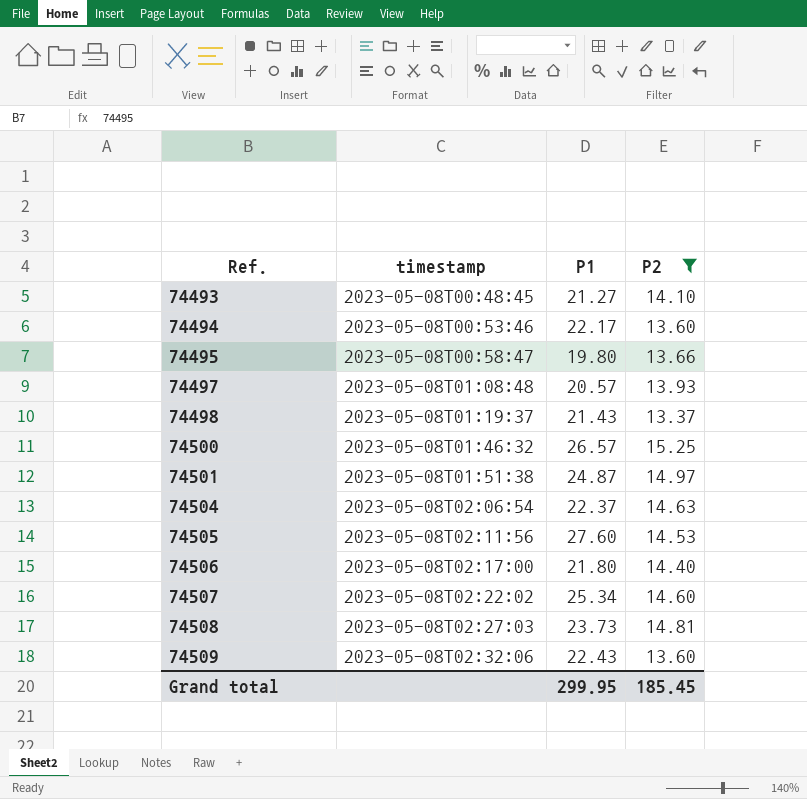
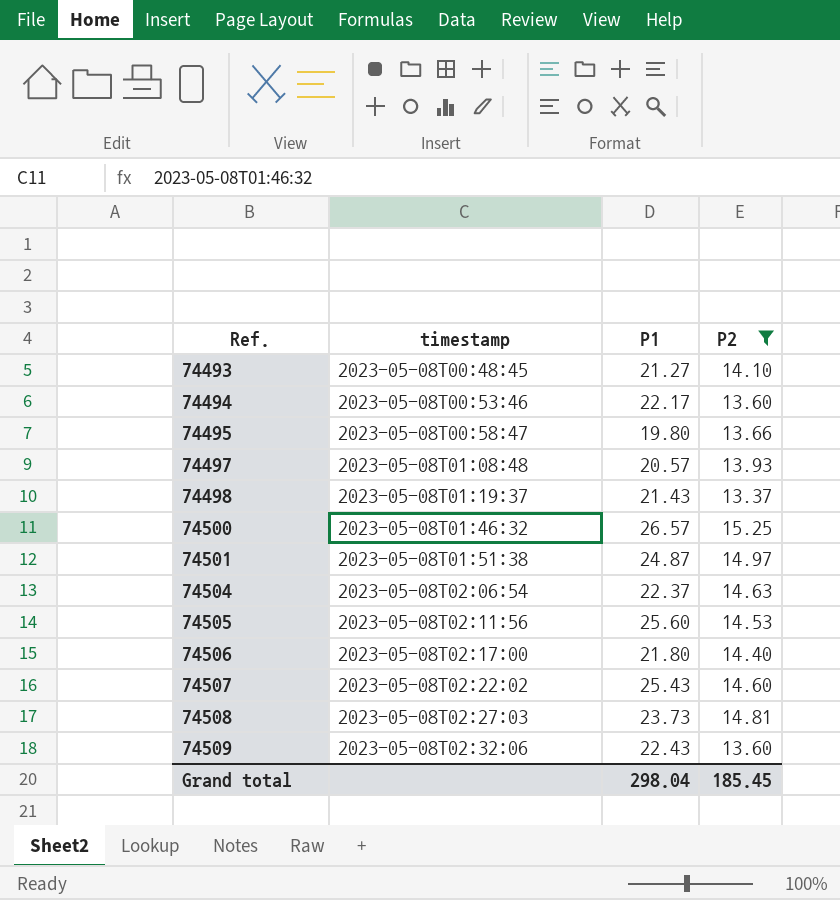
74505 | P1: 27.60 -> 25.60
74507 | P1: 25.34 -> 25.43
Grand total | P1: 299.95 -> 298.04

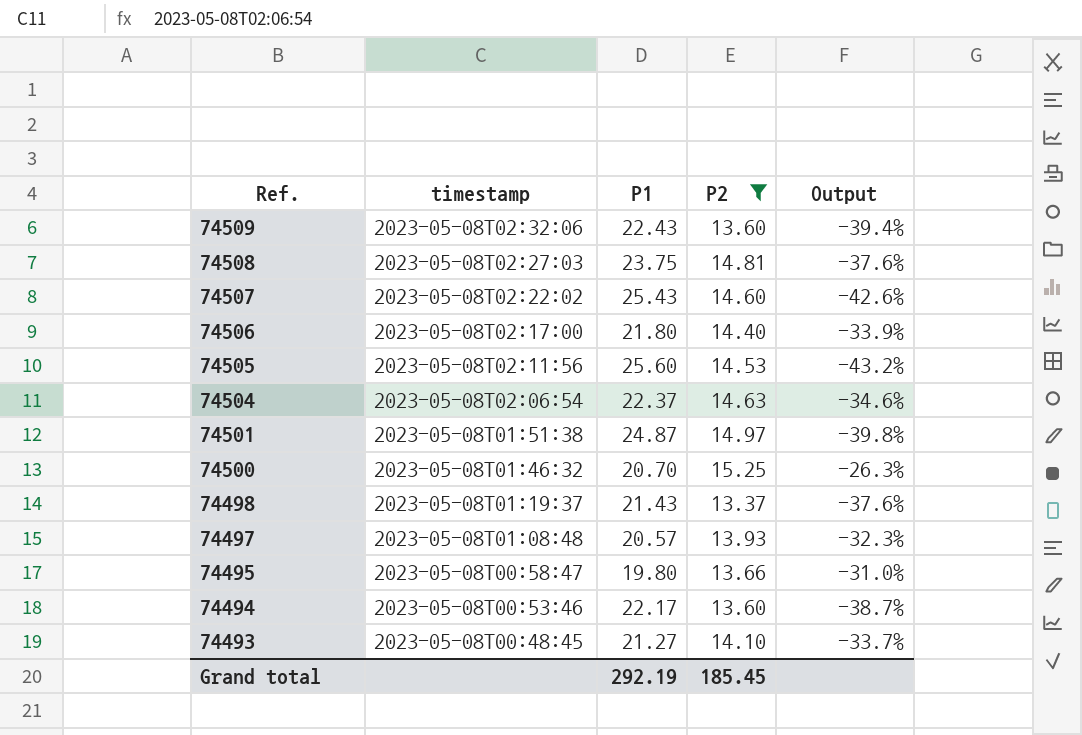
row order: Ref. ascending -> Ref. descending
column Output | formula: none -> ([P2] - [P1]) / [P1]
74508 | P1: 23.73 -> 23.75
74500 | P1: 26.57 -> 20.70
Grand total | P1: 298.04 -> 292.19

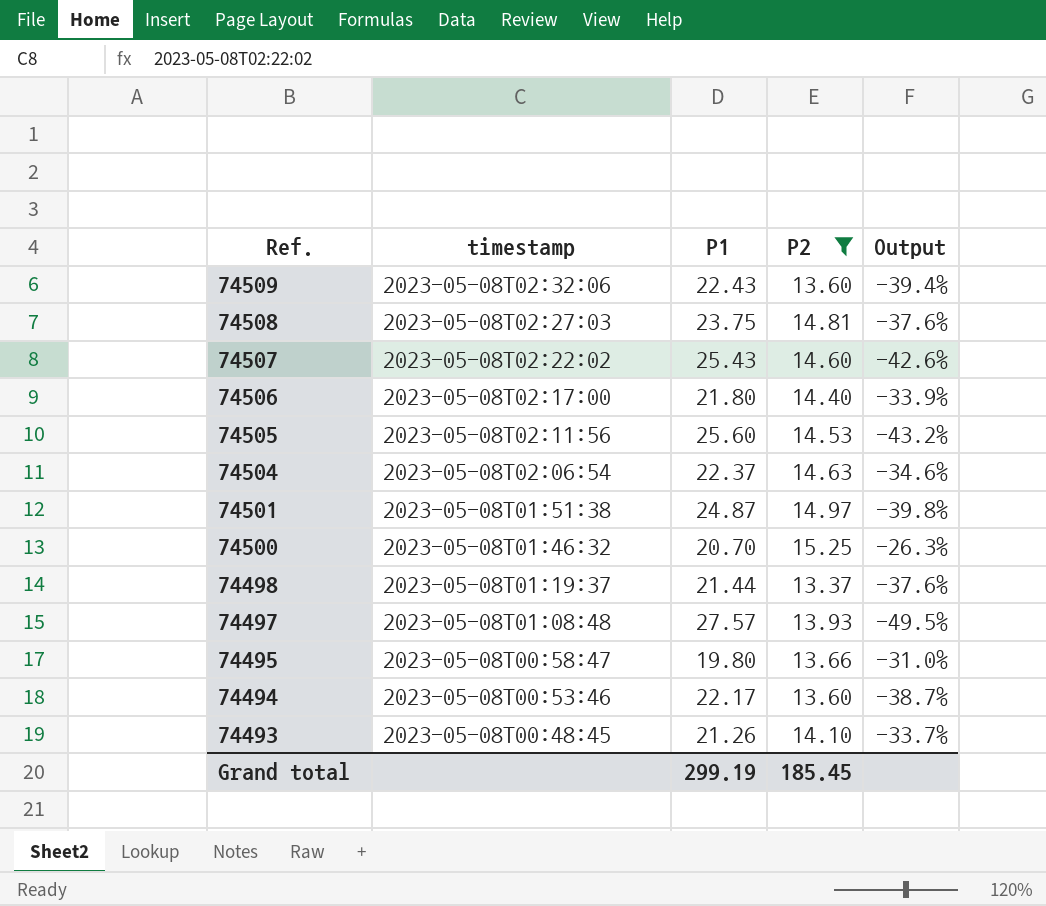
74498 | P1: 21.43 -> 21.44
74497 | P1: 20.57 -> 27.57
74497 | Output: -32.3% -> -49.5%
74493 | P1: 21.27 -> 21.26
Grand total | P1: 292.19 -> 299.19

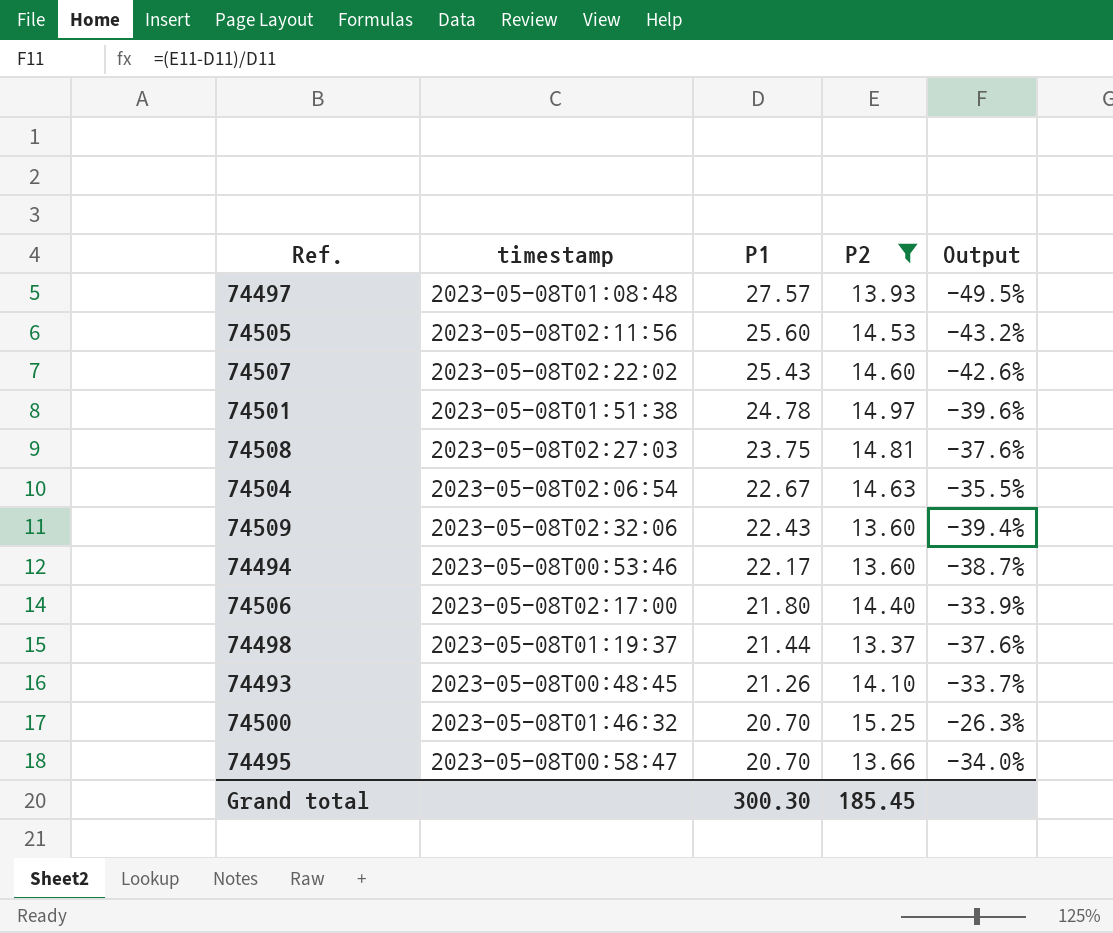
row order: Ref. descending -> P1 descending
74501 | P1: 24.87 -> 24.78
74501 | Output: -39.8% -> -39.6%
74504 | P1: 22.37 -> 22.67
74504 | Output: -34.6% -> -35.5%
74495 | P1: 19.80 -> 20.70
74495 | Output: -31.0% -> -34.0%
Grand total | P1: 299.19 -> 300.30

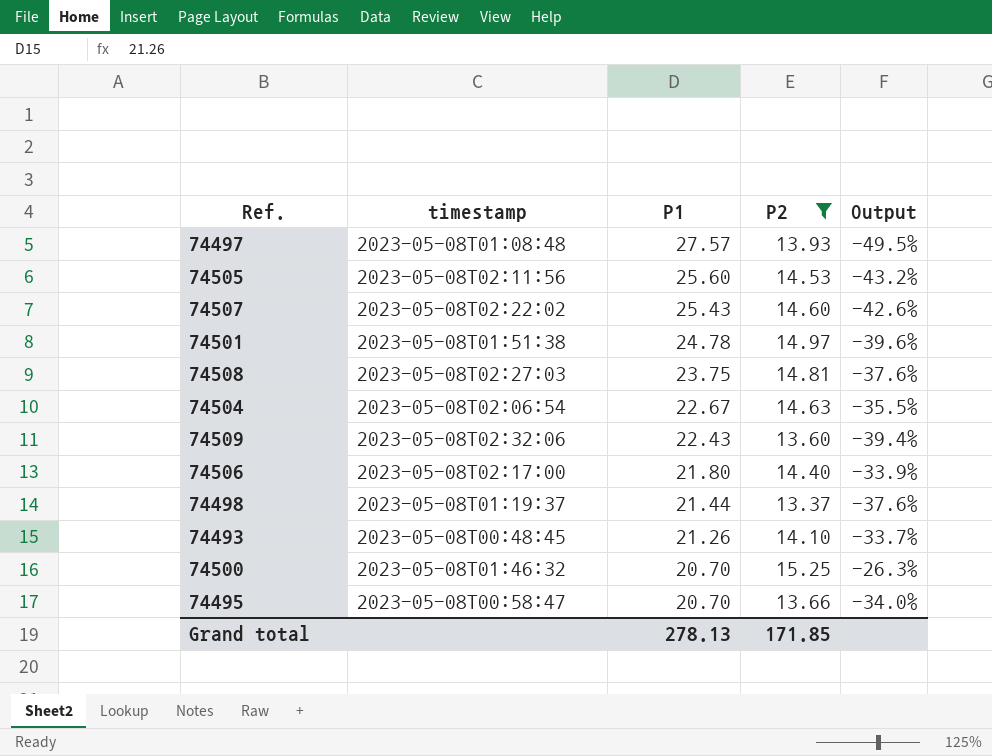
row 74494: 2023-05-08T00:53:46 | 22.17 | 13.60 | -38.7% -> none
Grand total | P1: 300.30 -> 278.13
Grand total | P2: 185.45 -> 171.85

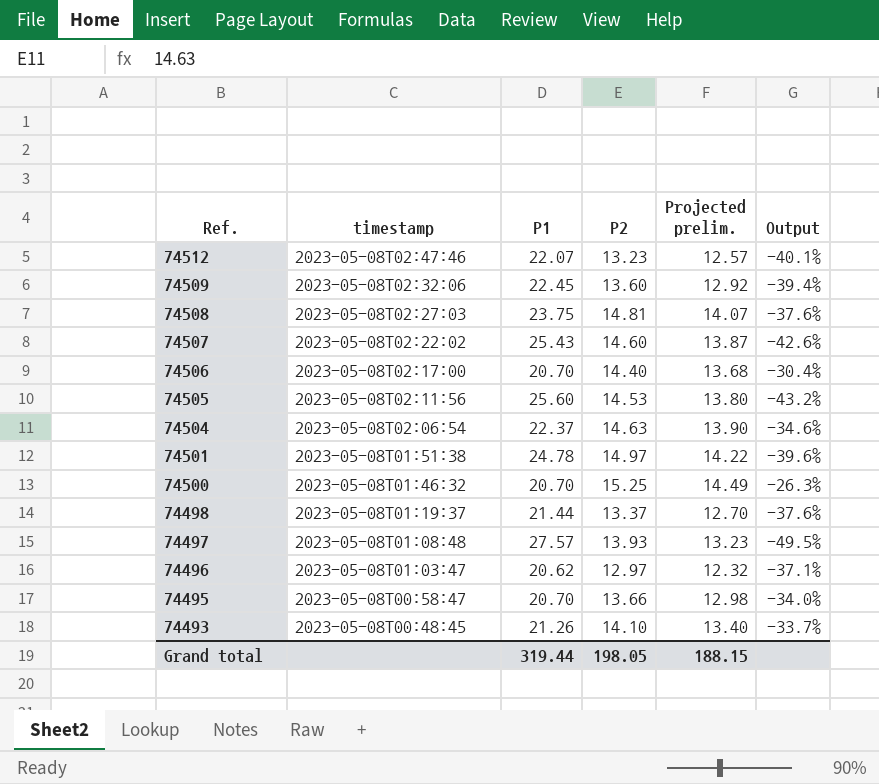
filter: P2 >= 13.37 -> none
row order: P1 descending -> Ref. descending
column Projected prelim. | formula: none -> [P2] * 0.95
74509 | P1: 22.43 -> 22.45
74506 | P1: 21.80 -> 20.70
74506 | Output: -33.9% -> -30.4%
74504 | P1: 22.67 -> 22.37
74504 | Output: -35.5% -> -34.6%
Grand total | P1: 278.13 -> 319.44
Grand total | P2: 171.85 -> 198.05

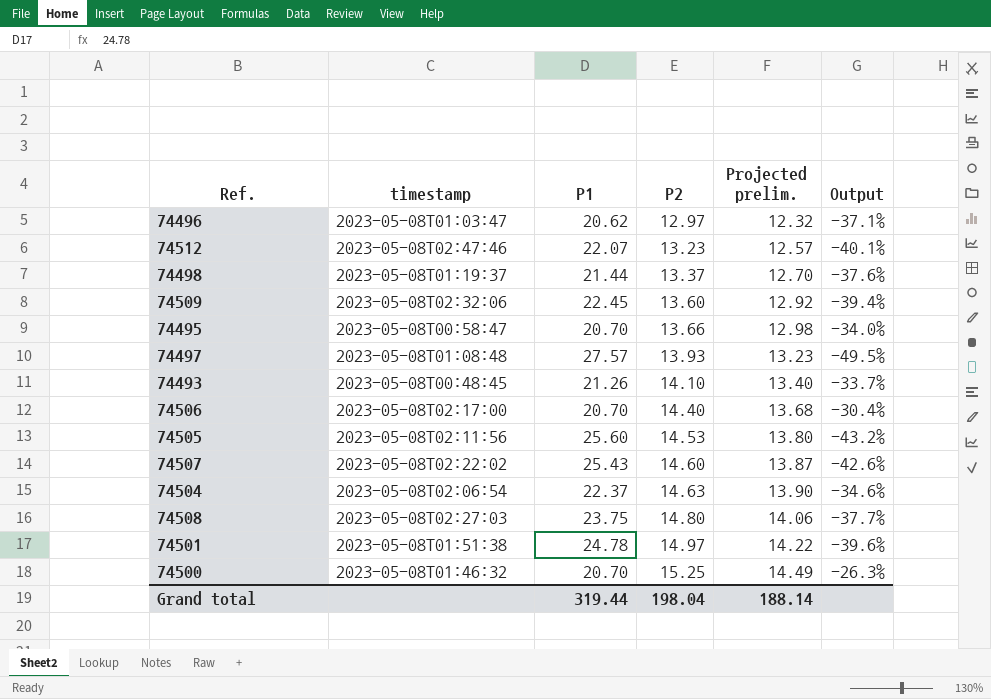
row order: Ref. descending -> P2 ascending
74508 | P2: 14.81 -> 14.80
74508 | Projected prelim.: 14.07 -> 14.06
74508 | Output: -37.6% -> -37.7%
Grand total | P2: 198.05 -> 198.04
Grand total | Projected prelim.: 188.15 -> 188.14

